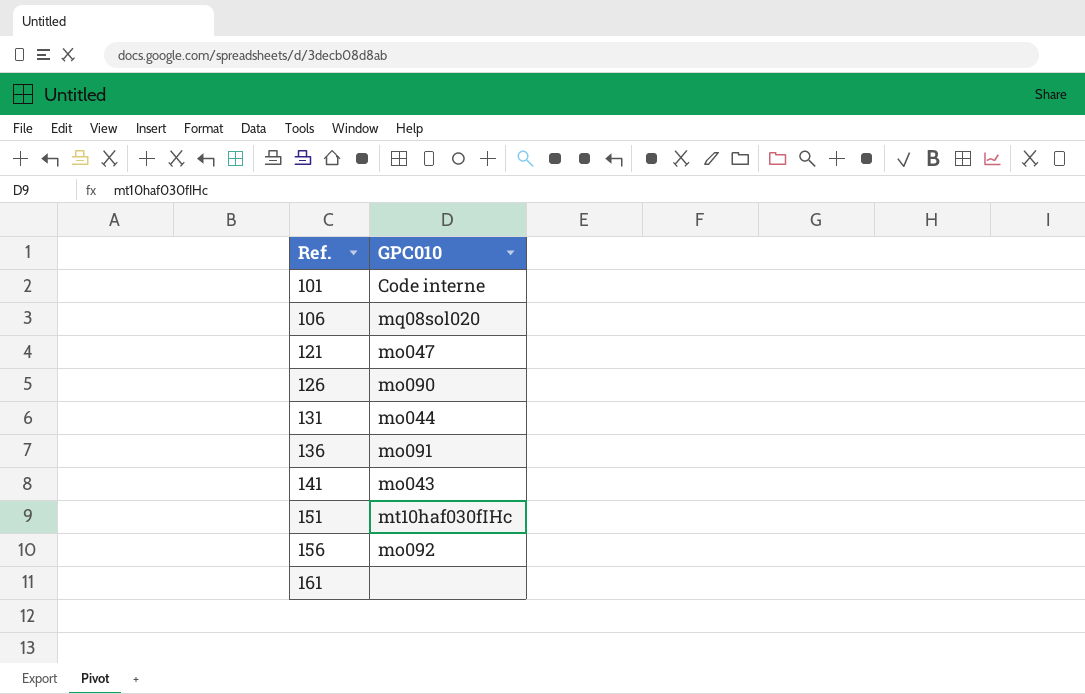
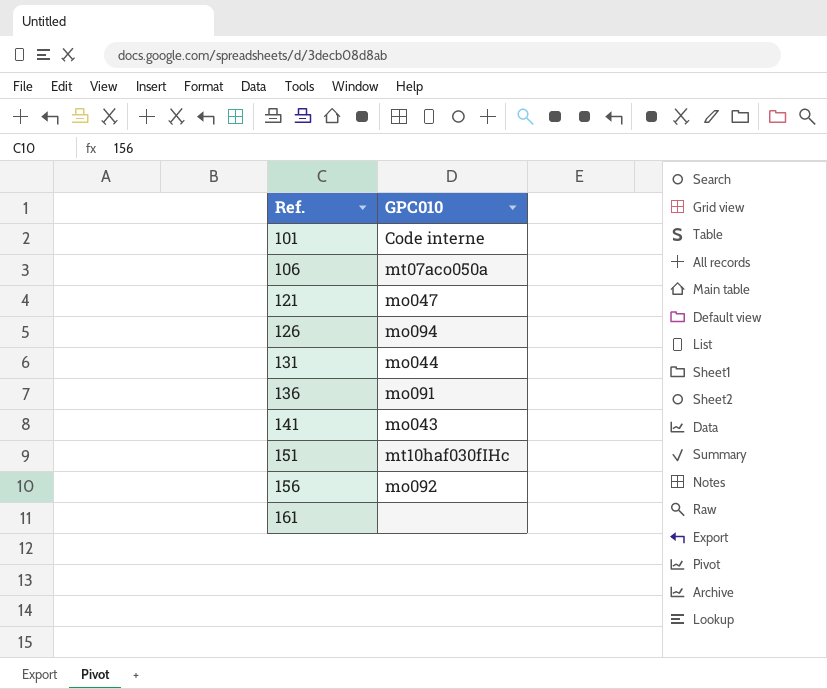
106 | GPC010: mq08sol020 -> mt07aco050a
126 | GPC010: mo090 -> mo094

